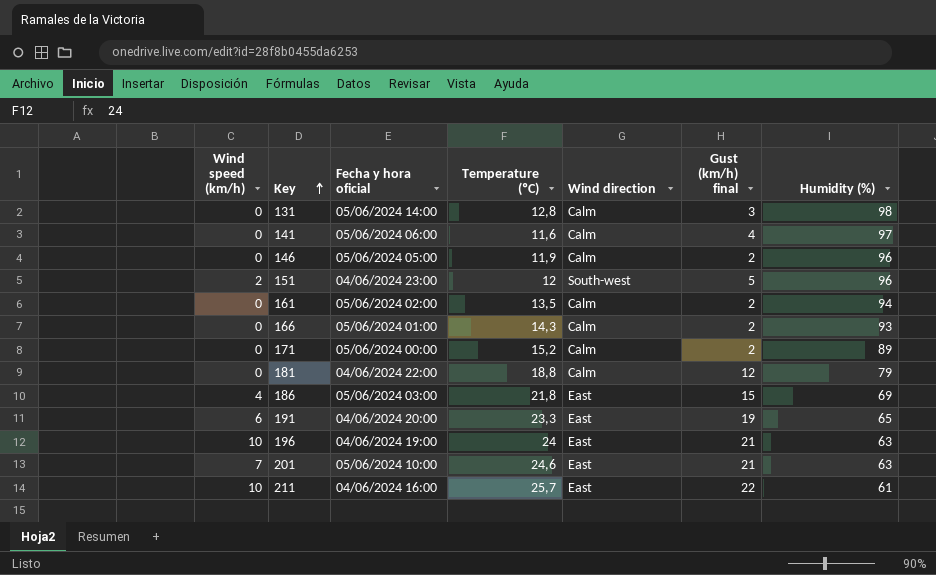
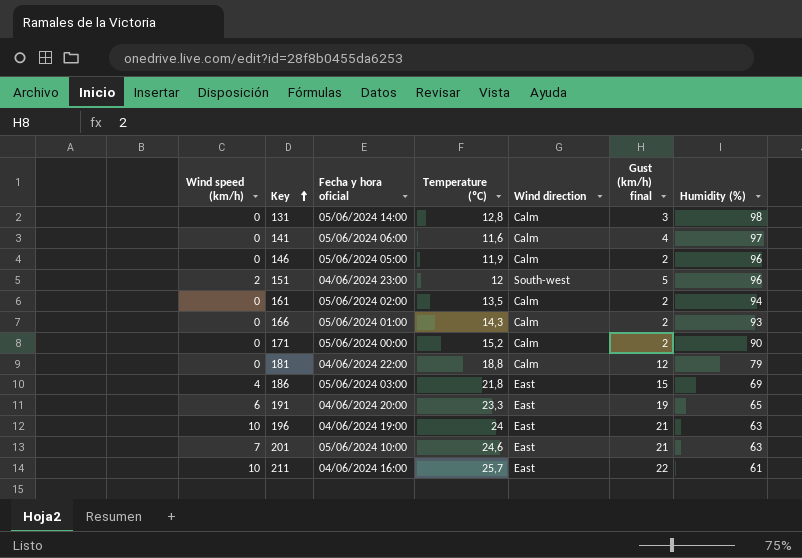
171 | Humidity (%): 89 -> 90

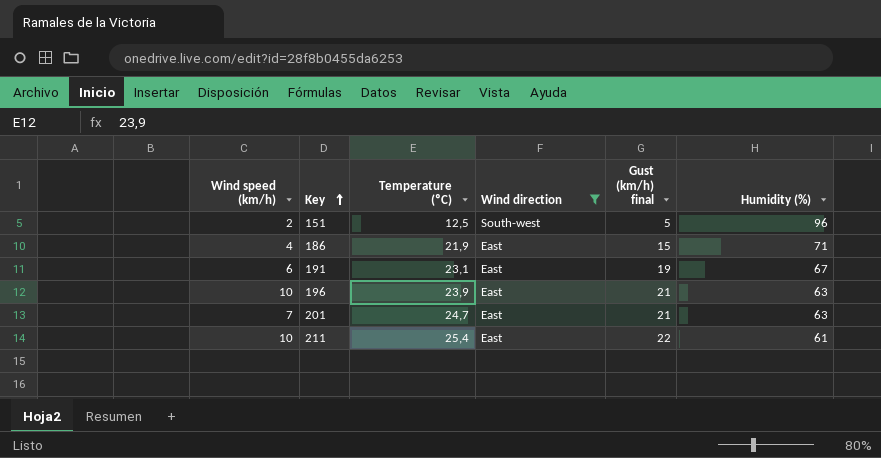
filter: none -> Wind direction != Calm
column Fecha y hora oficial | position: 3 -> none
151 | Temperature (ºC): 12 -> 12,5
186 | Temperature (ºC): 21,8 -> 21,9
186 | Humidity (%): 69 -> 71
191 | Temperature (ºC): 23,3 -> 23,1
191 | Humidity (%): 65 -> 67
196 | Temperature (ºC): 24 -> 23,9
201 | Temperature (ºC): 24,6 -> 24,7
211 | Temperature (ºC): 25,7 -> 25,4

